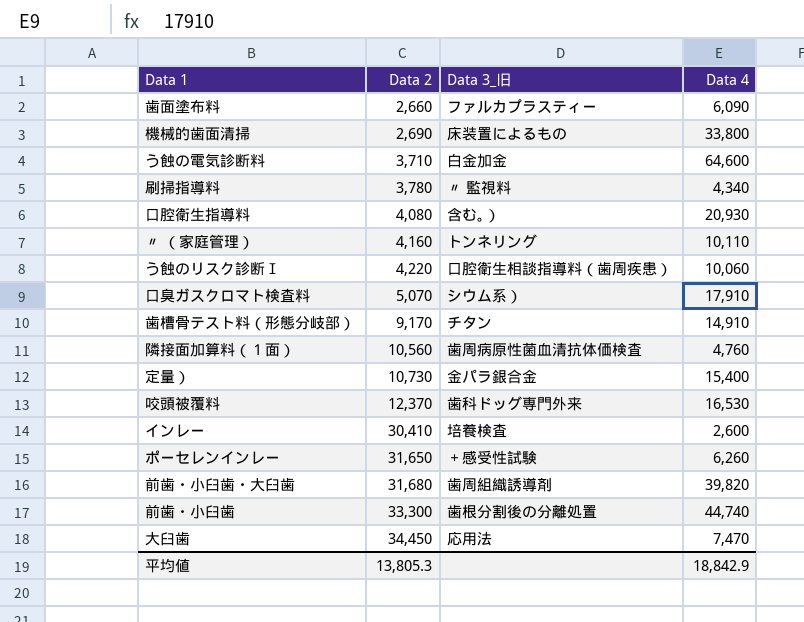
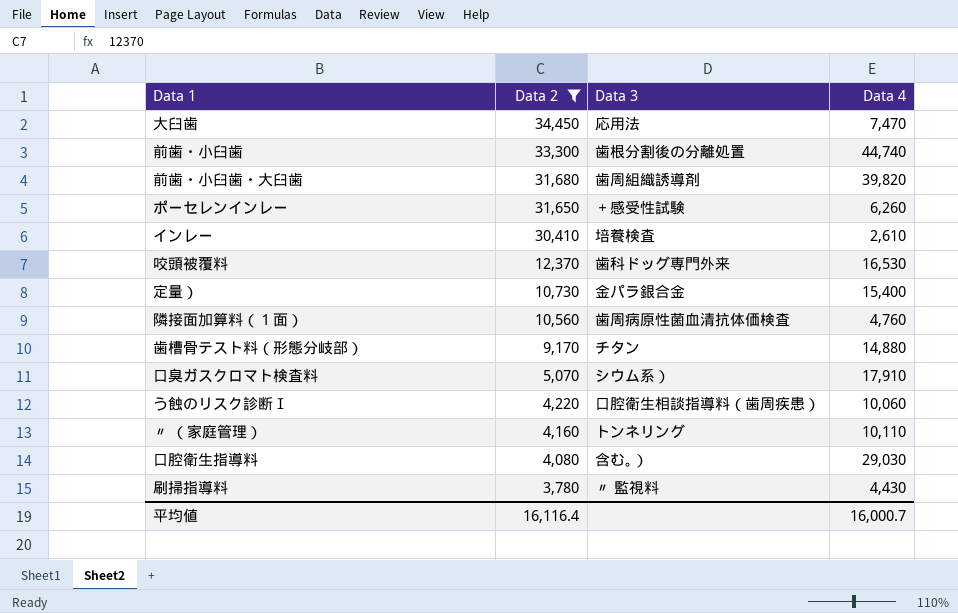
filter: none -> Data 2 >= 3,780
row order: Data 2 ascending -> Data 2 descending
column name: Data 3_旧 -> Data 3
インレー | Data 4: 2,600 -> 2,610
歯槽骨テスト料（形態分岐部） | Data 4: 14,910 -> 14,880
口腔衛生指導料 | Data 4: 20,930 -> 29,030
刷掃指導料 | Data 4: 4,340 -> 4,430
平均値 | Data 2: 13,805.3 -> 16,116.4
平均値 | Data 4: 18,842.9 -> 16,000.7

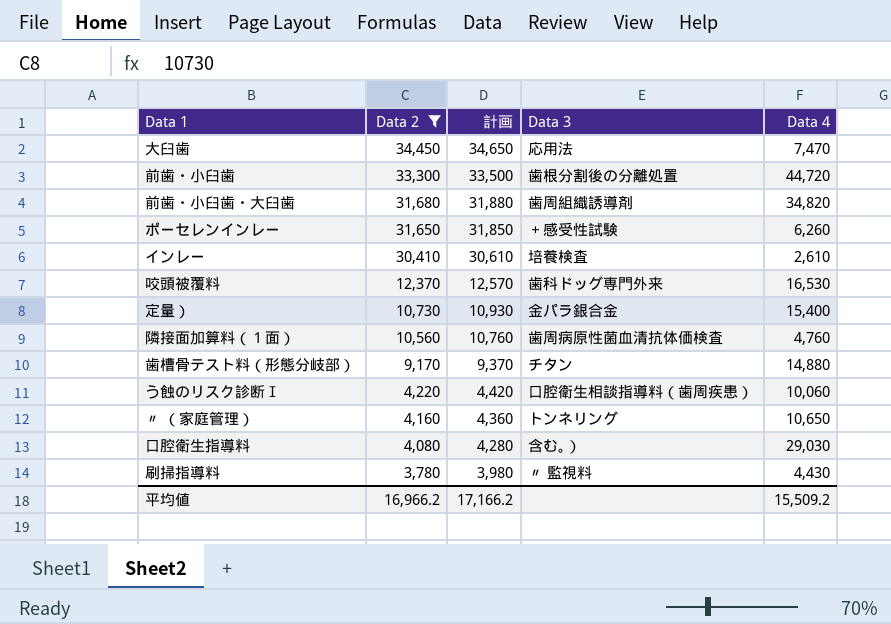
column 計画 | formula: none -> [Data 2] + 200
row 口臭ガスクロマト検査料: 5,070 | シウム系） | 17,910 -> none
前歯・小臼歯 | Data 4: 44,740 -> 44,720
前歯・小臼歯・大臼歯 | Data 4: 39,820 -> 34,820
〃 （家庭管理） | Data 4: 10,110 -> 10,650
平均値 | Data 2: 16,116.4 -> 16,966.2
平均値 | Data 4: 16,000.7 -> 15,509.2

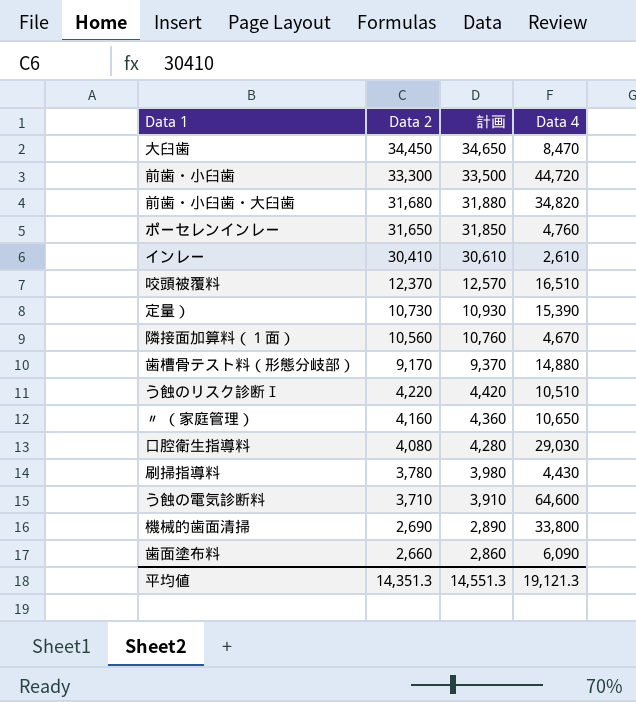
filter: Data 2 >= 3,780 -> none
column Data 3 | position: 4 -> none
大臼歯 | Data 4: 7,470 -> 8,470
ポーセレンインレー | Data 4: 6,260 -> 4,760
咬頭被覆料 | Data 4: 16,530 -> 16,510
定量） | Data 4: 15,400 -> 15,390
隣接面加算料（１面） | Data 4: 4,760 -> 4,670
う蝕のリスク診断Ⅰ | Data 4: 10,060 -> 10,510
平均値 | Data 2: 16,966.2 -> 14,351.3
平均値 | 計画: 17,166.2 -> 14,551.3
平均値 | Data 4: 15,509.2 -> 19,121.3

